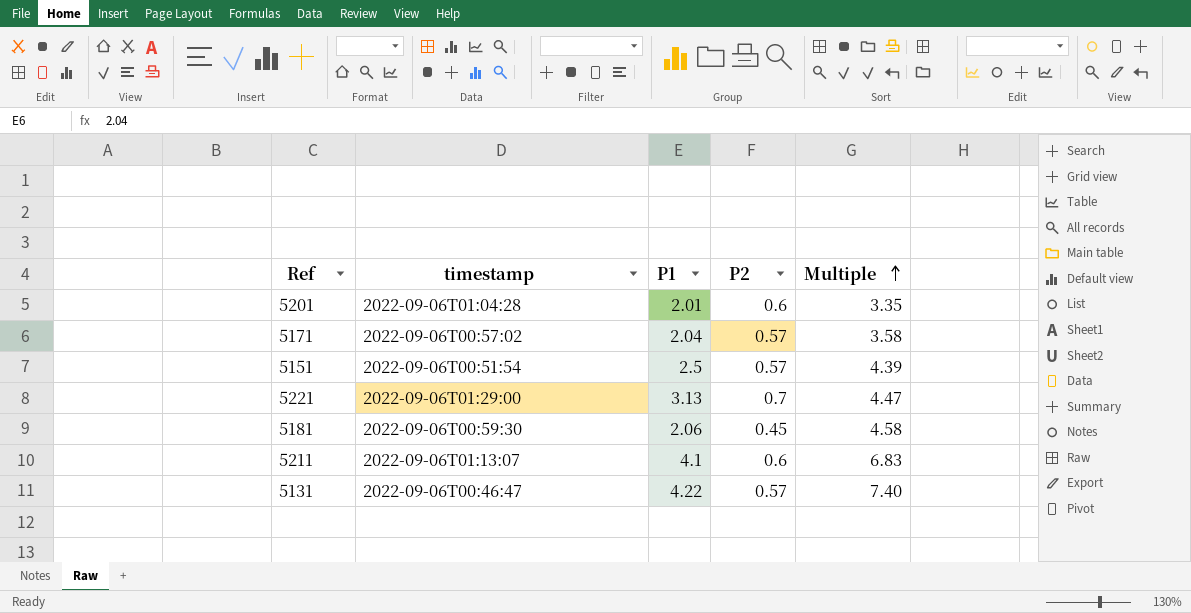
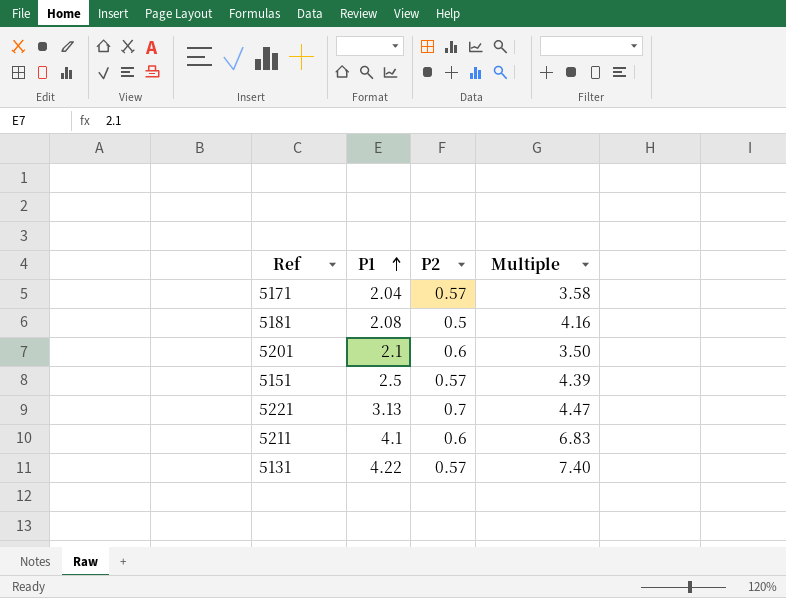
row order: Multiple ascending -> P1 ascending
column timestamp | position: 2 -> none
5181 | P1: 2.06 -> 2.08
5181 | P2: 0.45 -> 0.5
5181 | Multiple: 4.58 -> 4.16
5201 | P1: 2.01 -> 2.1
5201 | Multiple: 3.35 -> 3.50

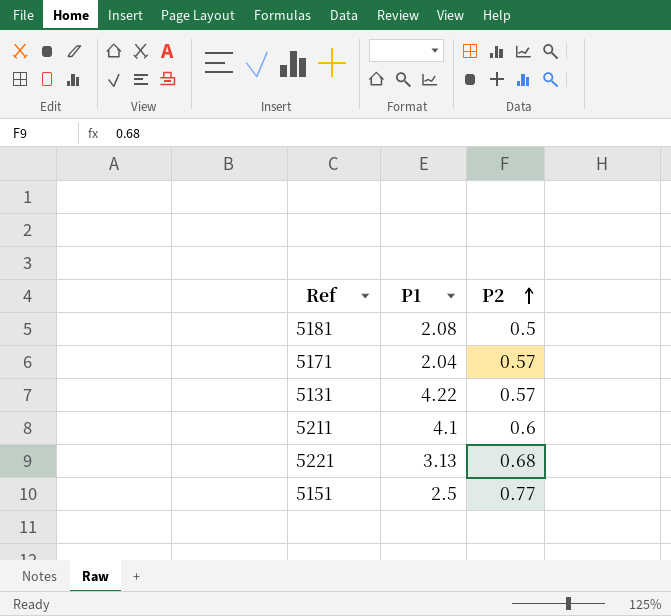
row order: P1 ascending -> P2 ascending
column Multiple | formula: [P1] / [P2] -> none
row 5201: 2.1 | 0.6 | 3.50 -> none
5221 | P2: 0.7 -> 0.68
5151 | P2: 0.57 -> 0.77

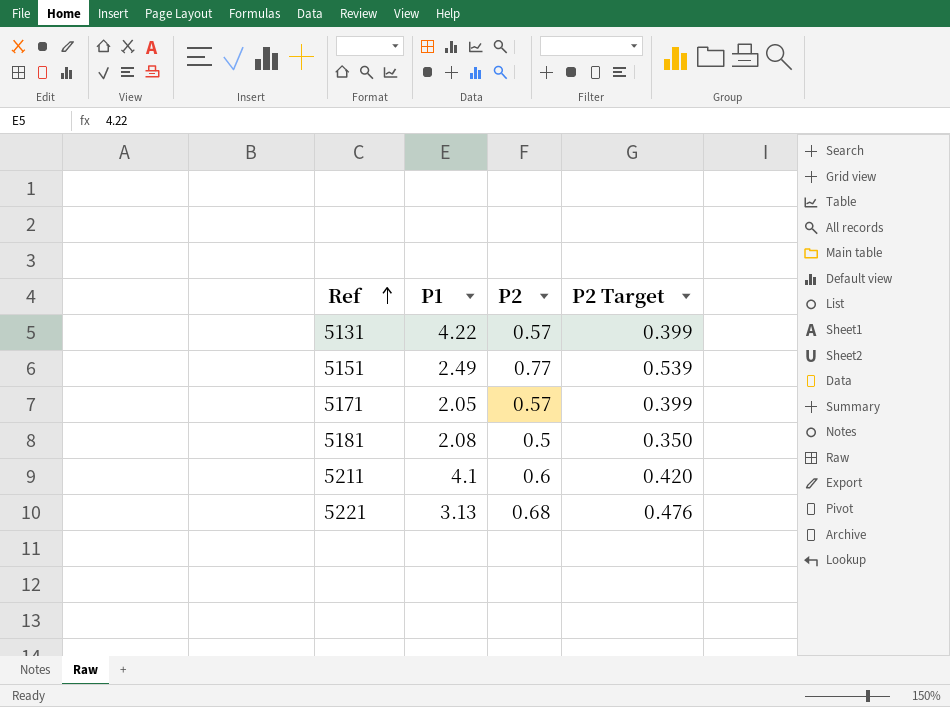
row order: P2 ascending -> Ref ascending
column P2 Target | formula: none -> [P2] * 0.7
5151 | P1: 2.5 -> 2.49
5171 | P1: 2.04 -> 2.05

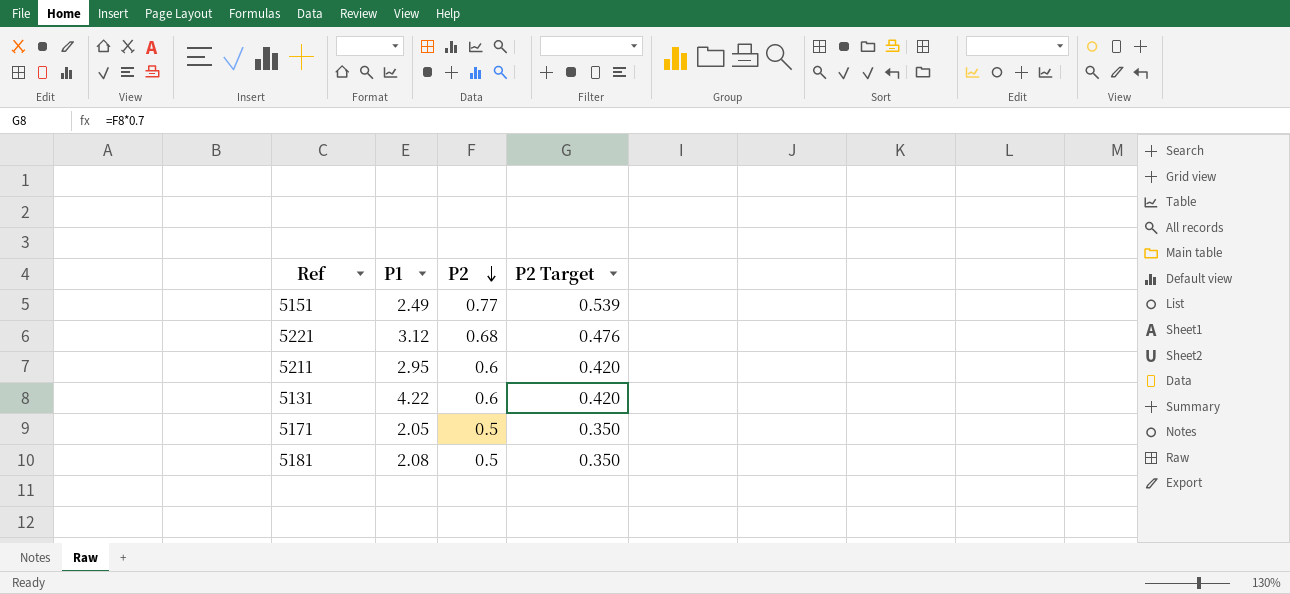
row order: Ref ascending -> P2 descending
5221 | P1: 3.13 -> 3.12
5211 | P1: 4.1 -> 2.95
5131 | P2: 0.57 -> 0.6
5131 | P2 Target: 0.399 -> 0.420
5171 | P2: 0.57 -> 0.5
5171 | P2 Target: 0.399 -> 0.350

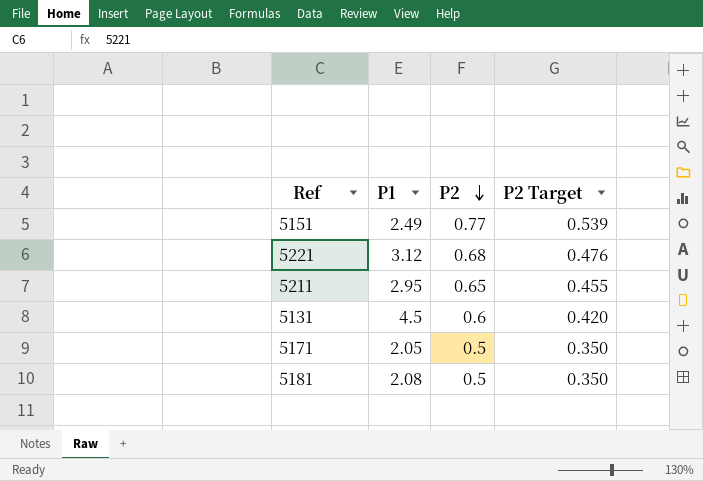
5211 | P2: 0.6 -> 0.65
5211 | P2 Target: 0.420 -> 0.455
5131 | P1: 4.22 -> 4.5

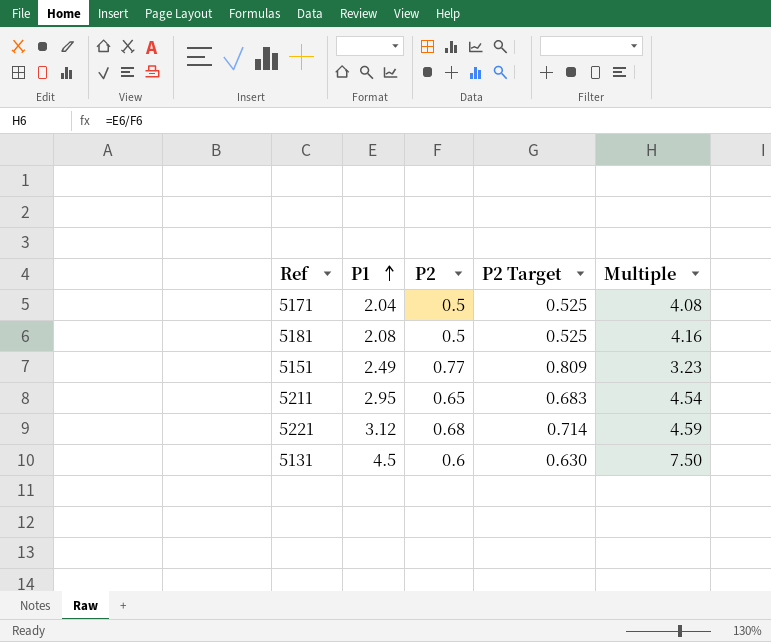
row order: P2 descending -> P1 ascending
column P2 Target | formula: [P2] * 0.7 -> [P2] * 1.05
column Multiple | formula: none -> [P1] / [P2]
5171 | P1: 2.05 -> 2.04

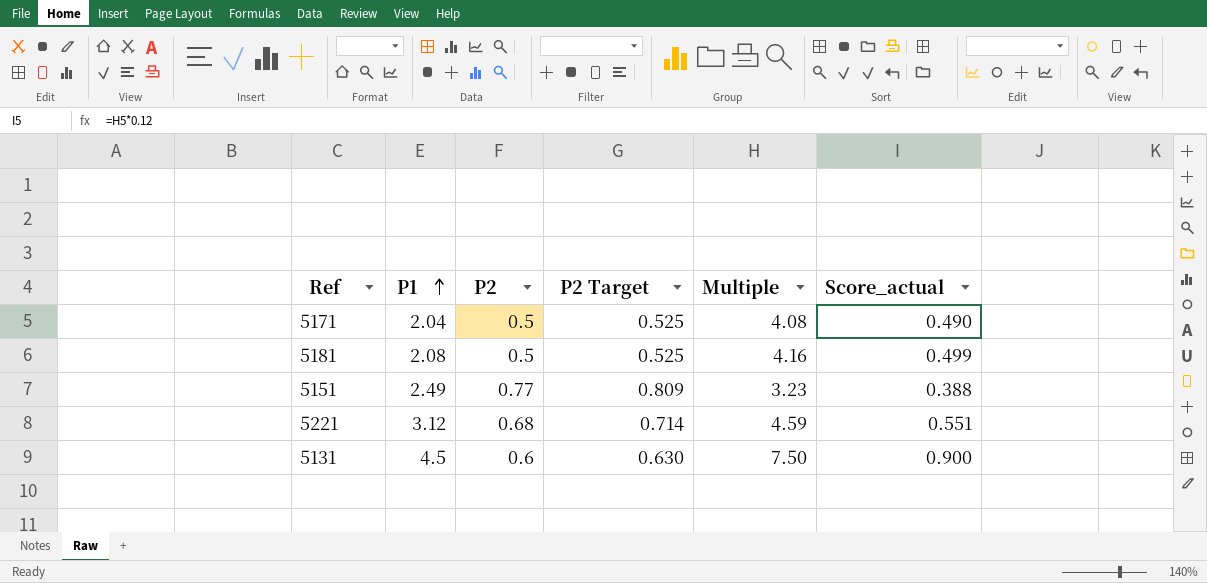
column Score_actual | formula: none -> [Multiple] * 0.12
row 5211: 2.95 | 0.65 | 0.683 | 4.54 -> none

